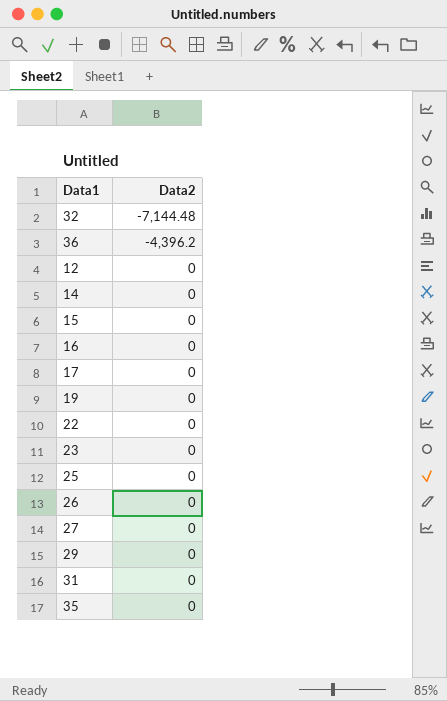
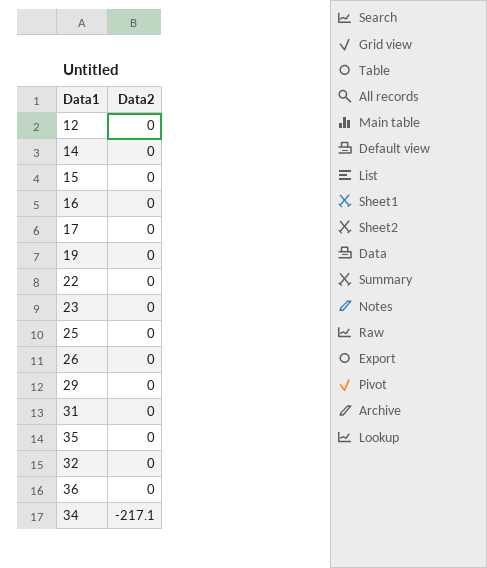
row order: Data2 ascending -> Data2 descending
row 27: 0 -> none
32 | Data2: -7,144.48 -> 0
36 | Data2: -4,396.2 -> 0
row 34: none -> -217.1

